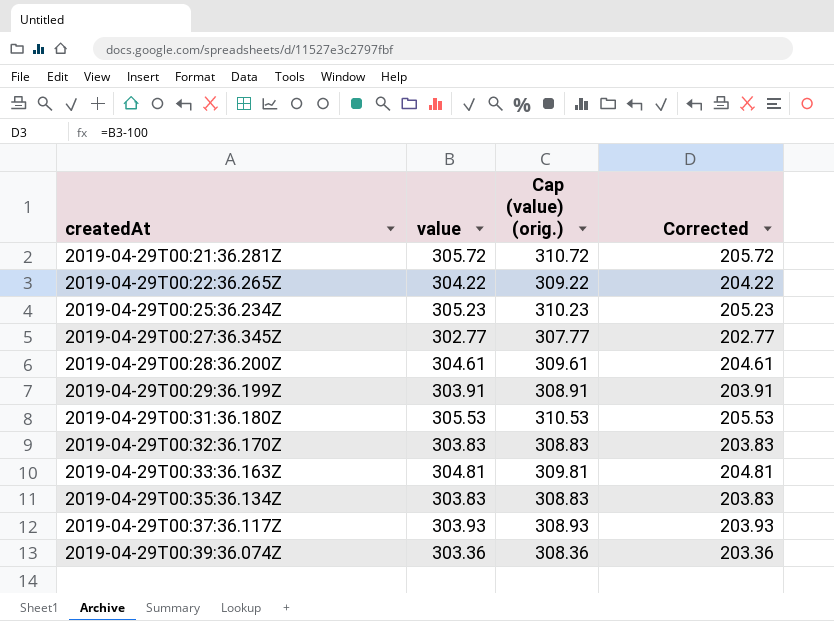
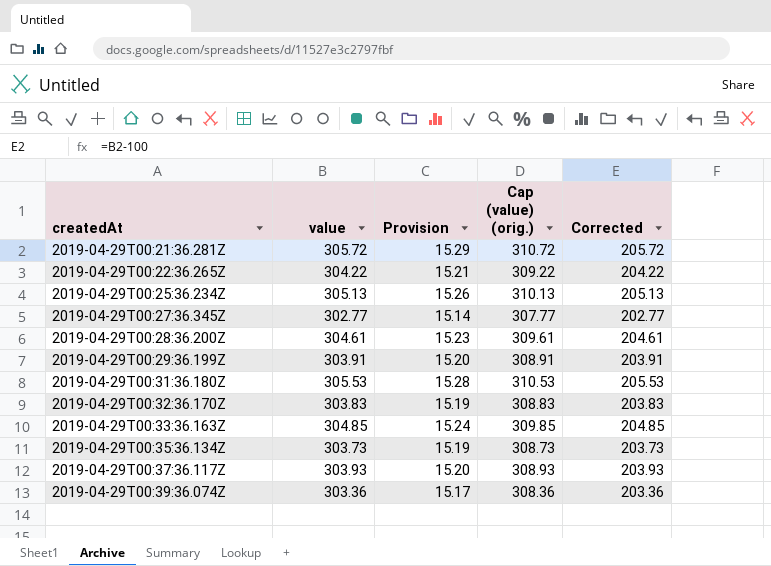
column Provision | formula: none -> [value] * 0.05
2019-04-29T00:25:36.234Z | value: 305.23 -> 305.13
2019-04-29T00:25:36.234Z | Cap (value) (orig.): 310.23 -> 310.13
2019-04-29T00:25:36.234Z | Corrected: 205.23 -> 205.13
2019-04-29T00:33:36.163Z | value: 304.81 -> 304.85
2019-04-29T00:33:36.163Z | Cap (value) (orig.): 309.81 -> 309.85
2019-04-29T00:33:36.163Z | Corrected: 204.81 -> 204.85
2019-04-29T00:35:36.134Z | value: 303.83 -> 303.73
2019-04-29T00:35:36.134Z | Cap (value) (orig.): 308.83 -> 308.73
2019-04-29T00:35:36.134Z | Corrected: 203.83 -> 203.73

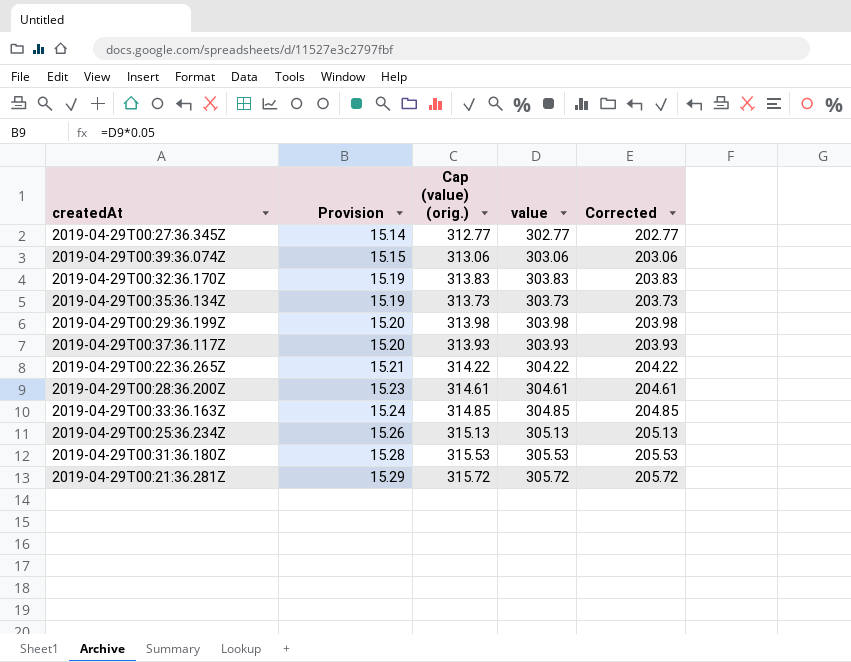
row order: createdAt ascending -> Provision ascending
column Cap (value) (orig.) | formula: [value] + 5 -> [value] + 10
column value | position: 2 -> 4
2019-04-29T00:39:36.074Z | Provision: 15.17 -> 15.15
2019-04-29T00:39:36.074Z | value: 303.36 -> 303.06
2019-04-29T00:39:36.074Z | Corrected: 203.36 -> 203.06
2019-04-29T00:29:36.199Z | value: 303.91 -> 303.98
2019-04-29T00:29:36.199Z | Corrected: 203.91 -> 203.98

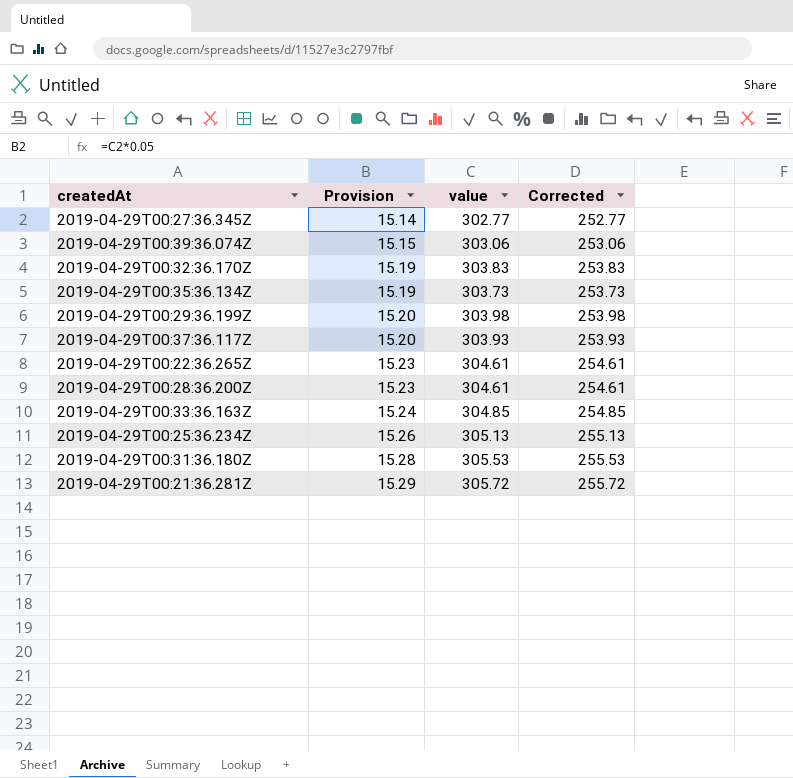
column Cap (value) (orig.) | formula: [value] + 10 -> none
column Corrected | formula: [value] - 100 -> [value] - 50
2019-04-29T00:22:36.265Z | Provision: 15.21 -> 15.23
2019-04-29T00:22:36.265Z | value: 304.22 -> 304.61

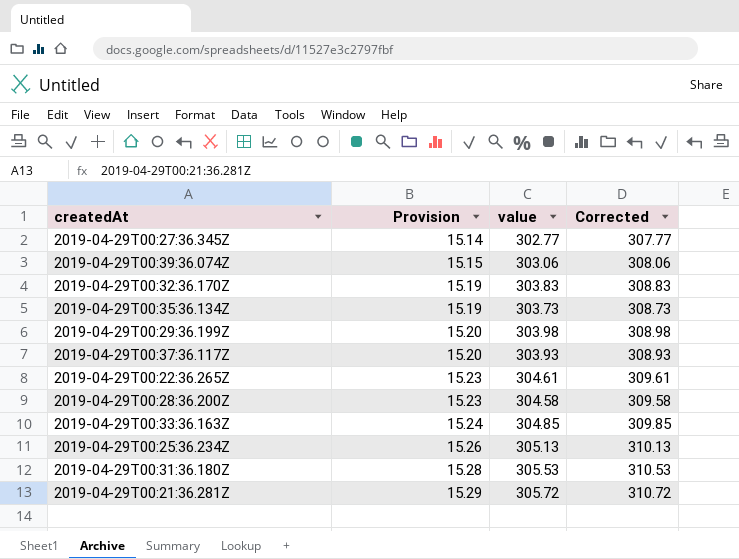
column Corrected | formula: [value] - 50 -> [value] + 5
2019-04-29T00:28:36.200Z | value: 304.61 -> 304.58

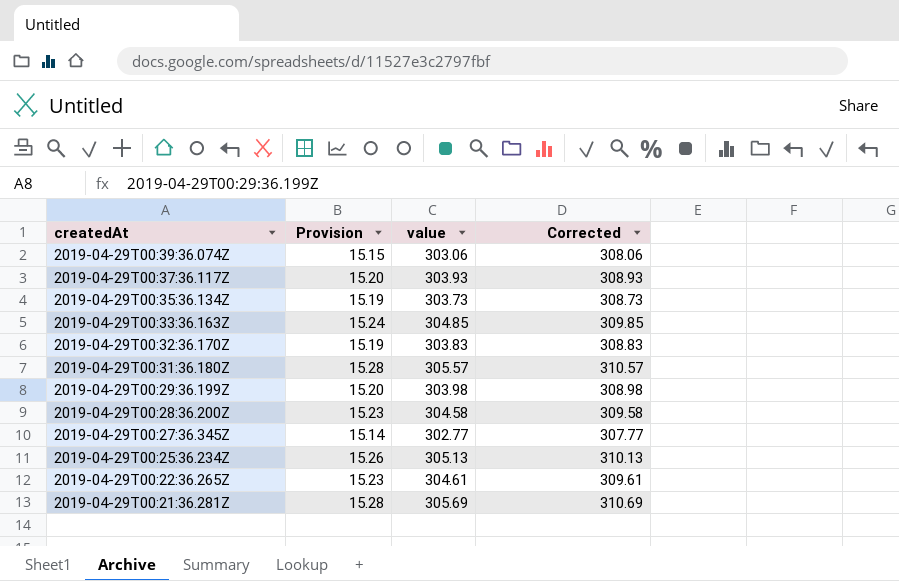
row order: Provision ascending -> createdAt descending
2019-04-29T00:31:36.180Z | value: 305.53 -> 305.57
2019-04-29T00:31:36.180Z | Corrected: 310.53 -> 310.57
2019-04-29T00:21:36.281Z | Provision: 15.29 -> 15.28
2019-04-29T00:21:36.281Z | value: 305.72 -> 305.69
2019-04-29T00:21:36.281Z | Corrected: 310.72 -> 310.69

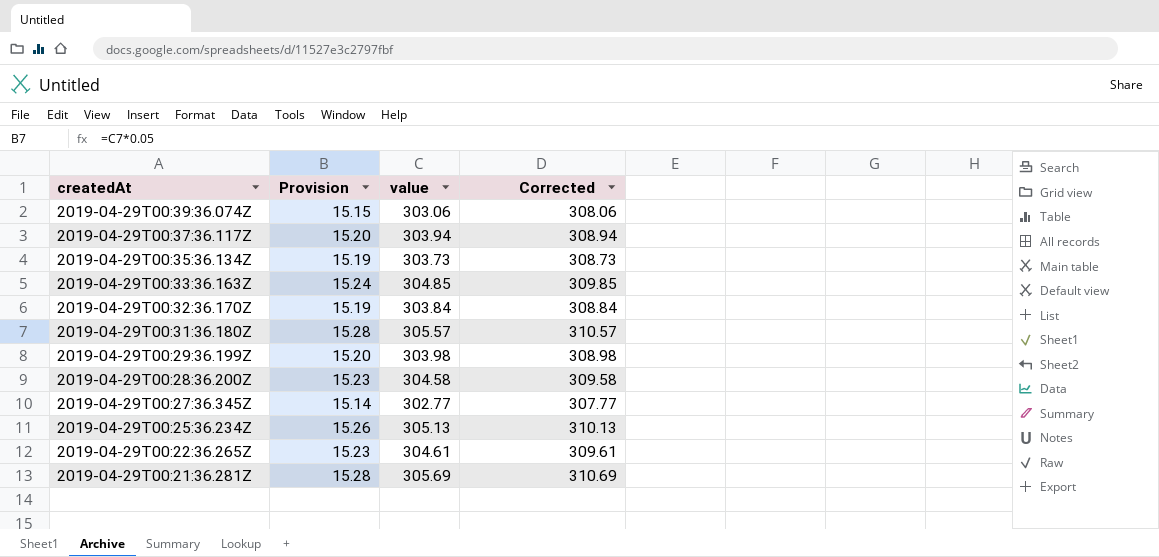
2019-04-29T00:37:36.117Z | value: 303.93 -> 303.94
2019-04-29T00:37:36.117Z | Corrected: 308.93 -> 308.94
2019-04-29T00:32:36.170Z | value: 303.83 -> 303.84
2019-04-29T00:32:36.170Z | Corrected: 308.83 -> 308.84

